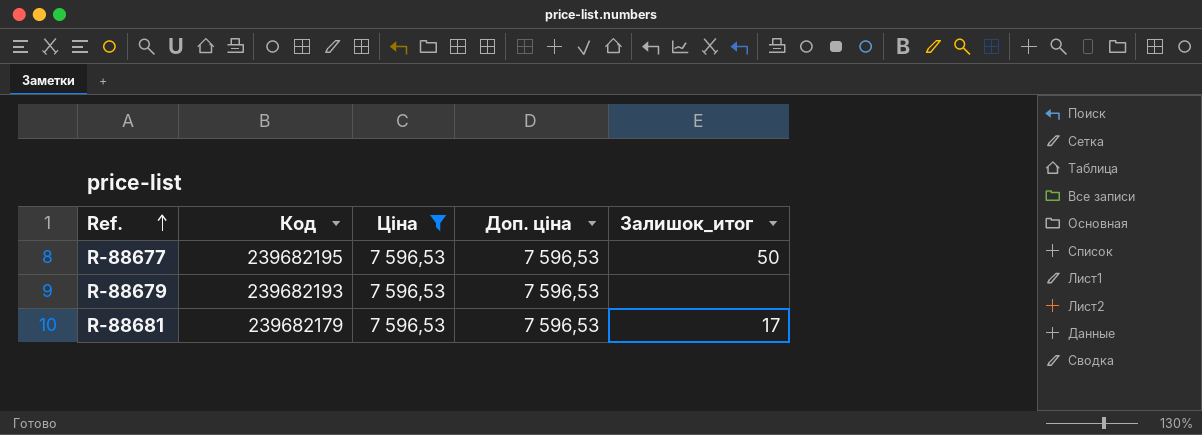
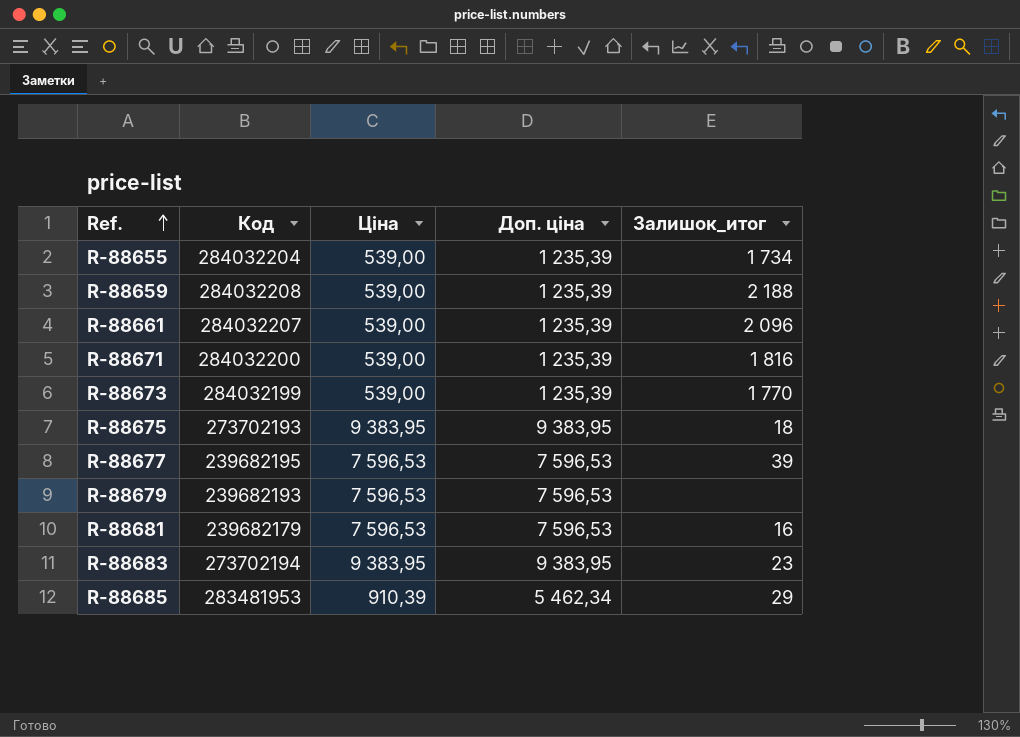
filter: Ціна = 7 596,53 -> none
R-88677 | Залишок_итог: 50 -> 39
R-88681 | Залишок_итог: 17 -> 16

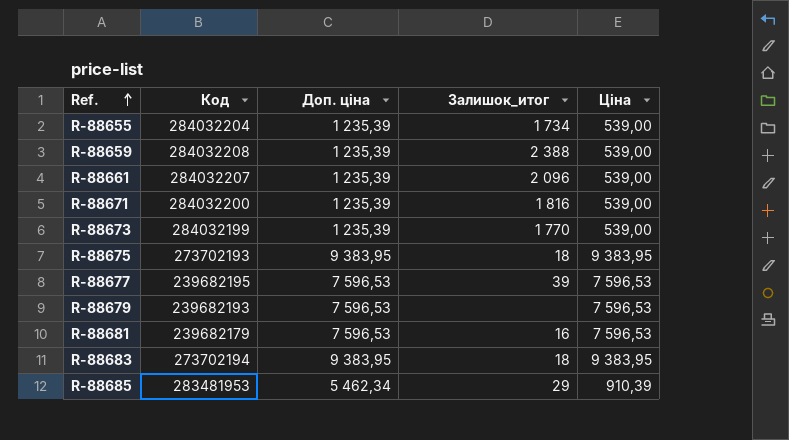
column Ціна | position: 3 -> 5
R-88659 | Залишок_итог: 2 188 -> 2 388
R-88683 | Залишок_итог: 23 -> 18

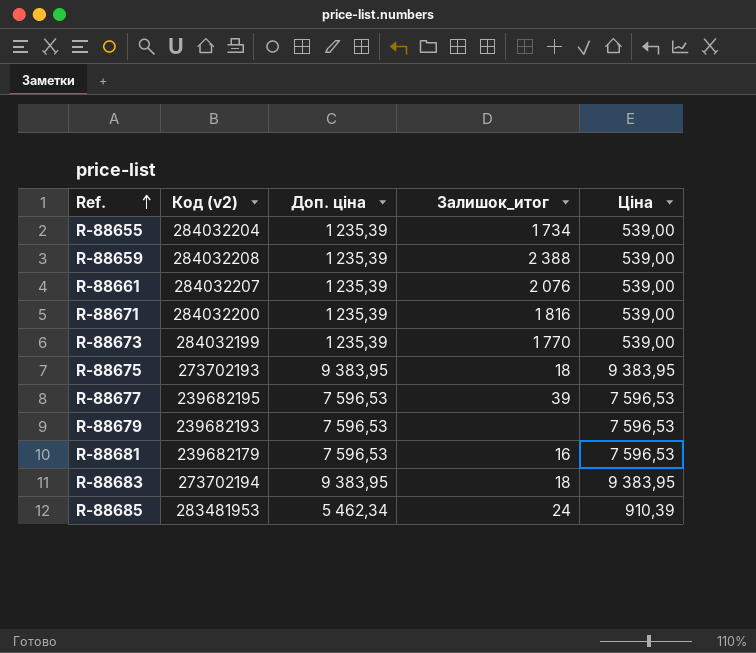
column name: Код -> Код (v2)
R-88661 | Залишок_итог: 2 096 -> 2 076
R-88685 | Залишок_итог: 29 -> 24

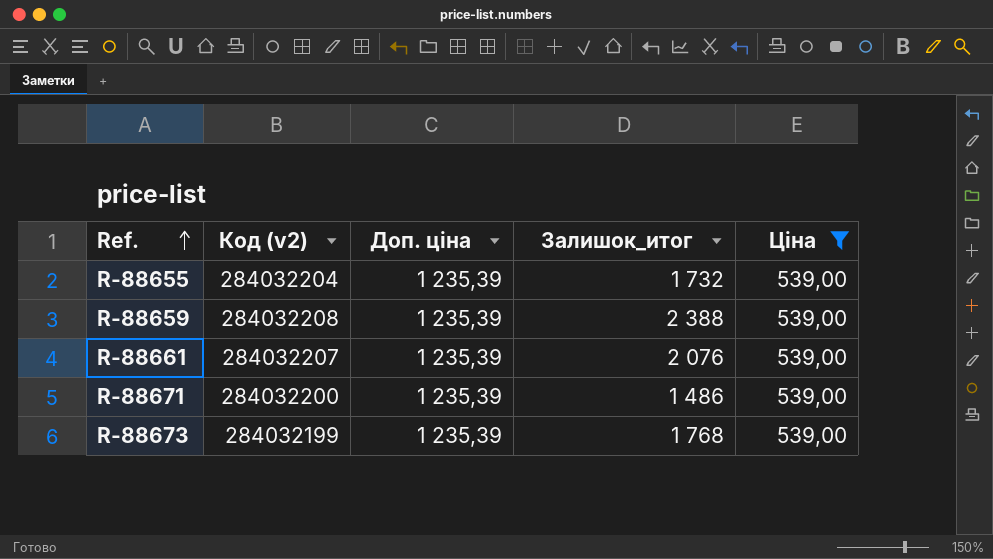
filter: none -> Ціна = 539,00
R-88655 | Залишок_итог: 1 734 -> 1 732
R-88671 | Залишок_итог: 1 816 -> 1 486
R-88673 | Залишок_итог: 1 770 -> 1 768

